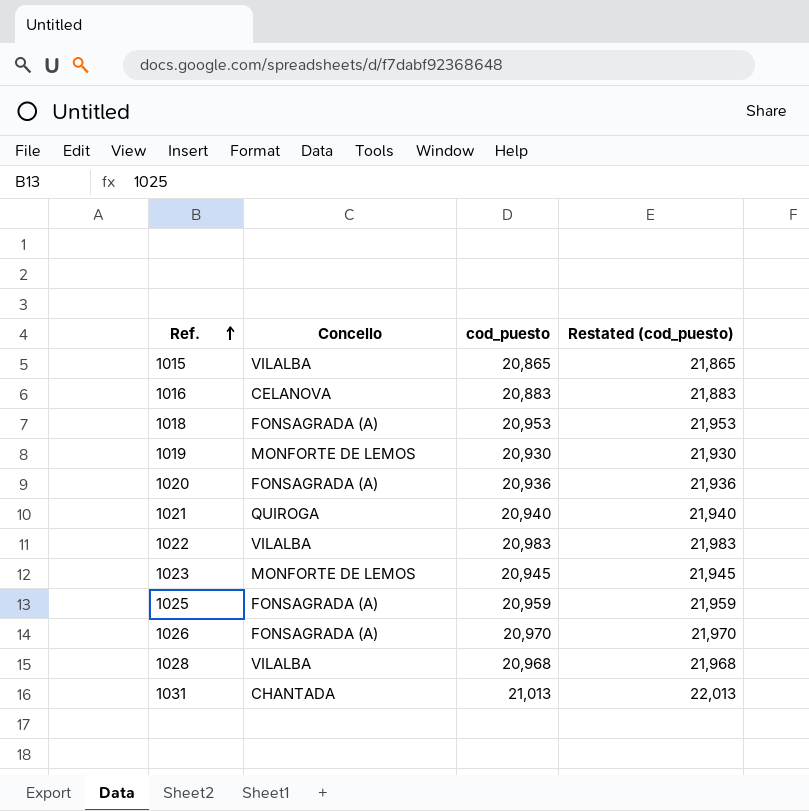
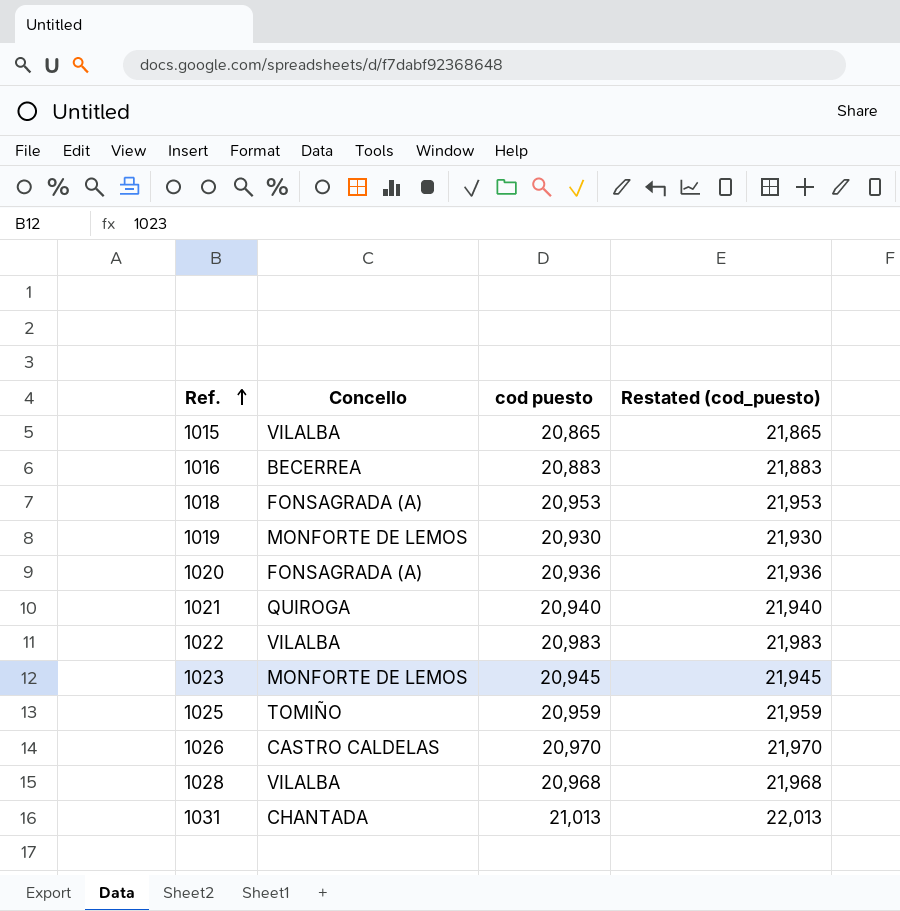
column name: cod_puesto -> cod puesto
1016 | Concello: CELANOVA -> BECERREA
1025 | Concello: FONSAGRADA (A) -> TOMIÑO
1026 | Concello: FONSAGRADA (A) -> CASTRO CALDELAS

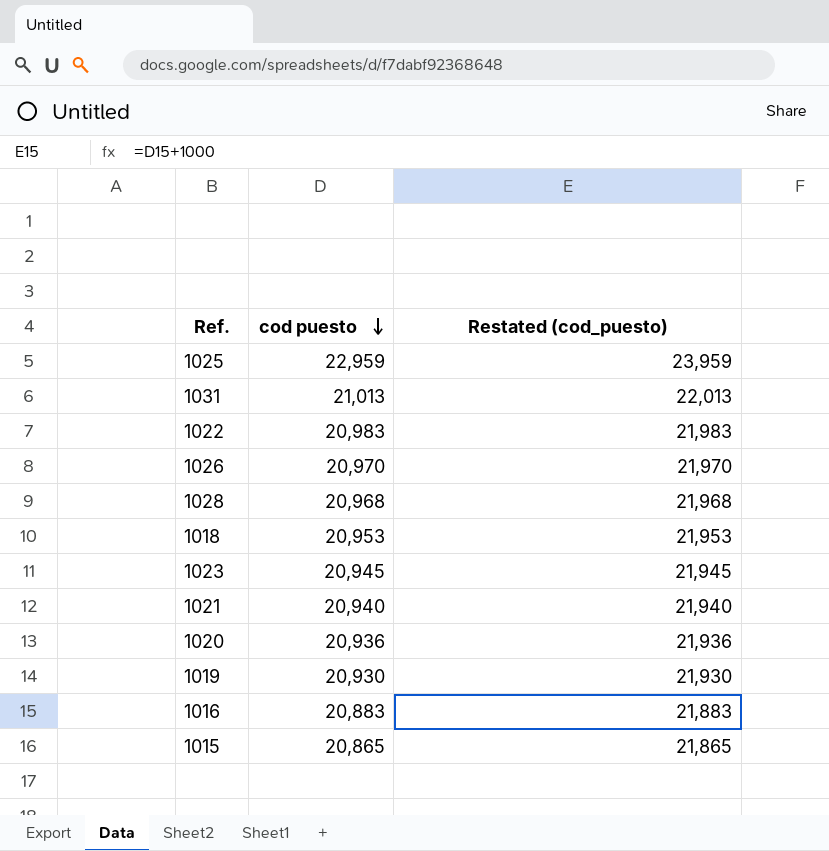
row order: Ref. ascending -> cod puesto descending
column Concello | position: 2 -> none
1025 | cod puesto: 20,959 -> 22,959
1025 | Restated (cod_puesto): 21,959 -> 23,959

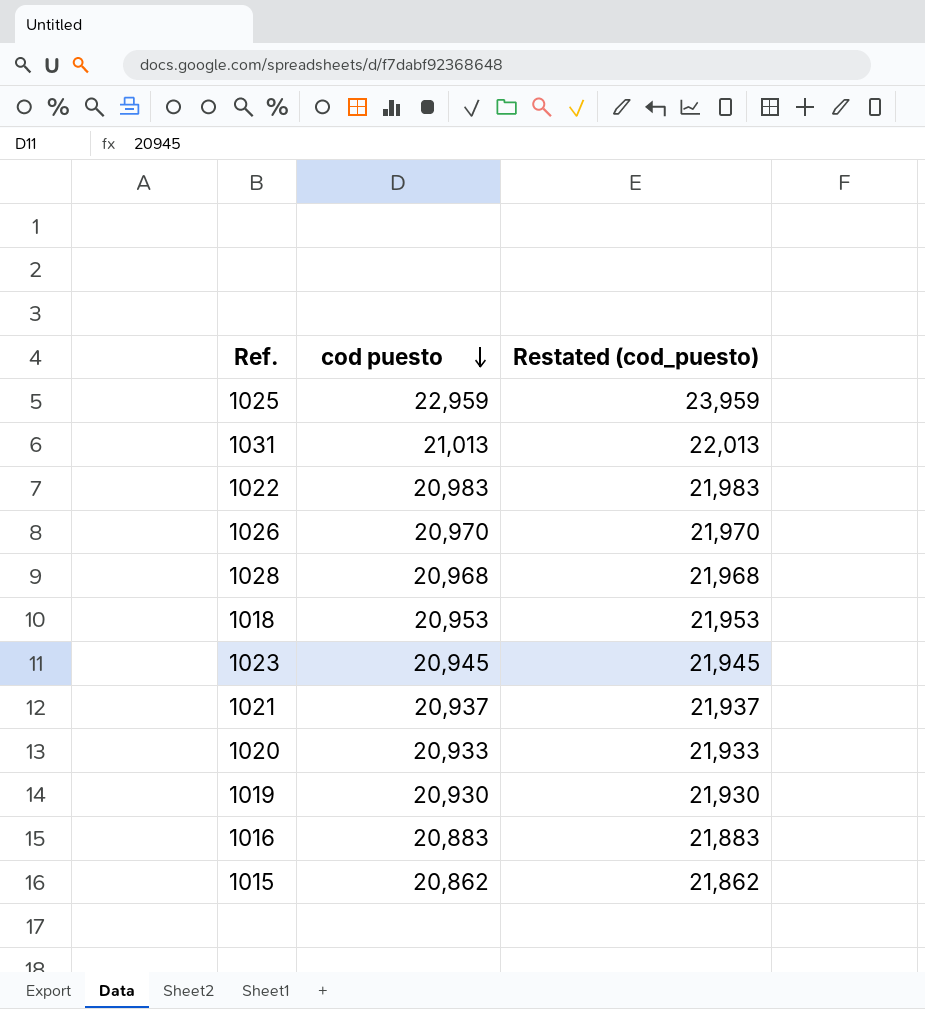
1021 | cod puesto: 20,940 -> 20,937
1021 | Restated (cod_puesto): 21,940 -> 21,937
1020 | cod puesto: 20,936 -> 20,933
1020 | Restated (cod_puesto): 21,936 -> 21,933
1015 | cod puesto: 20,865 -> 20,862
1015 | Restated (cod_puesto): 21,865 -> 21,862

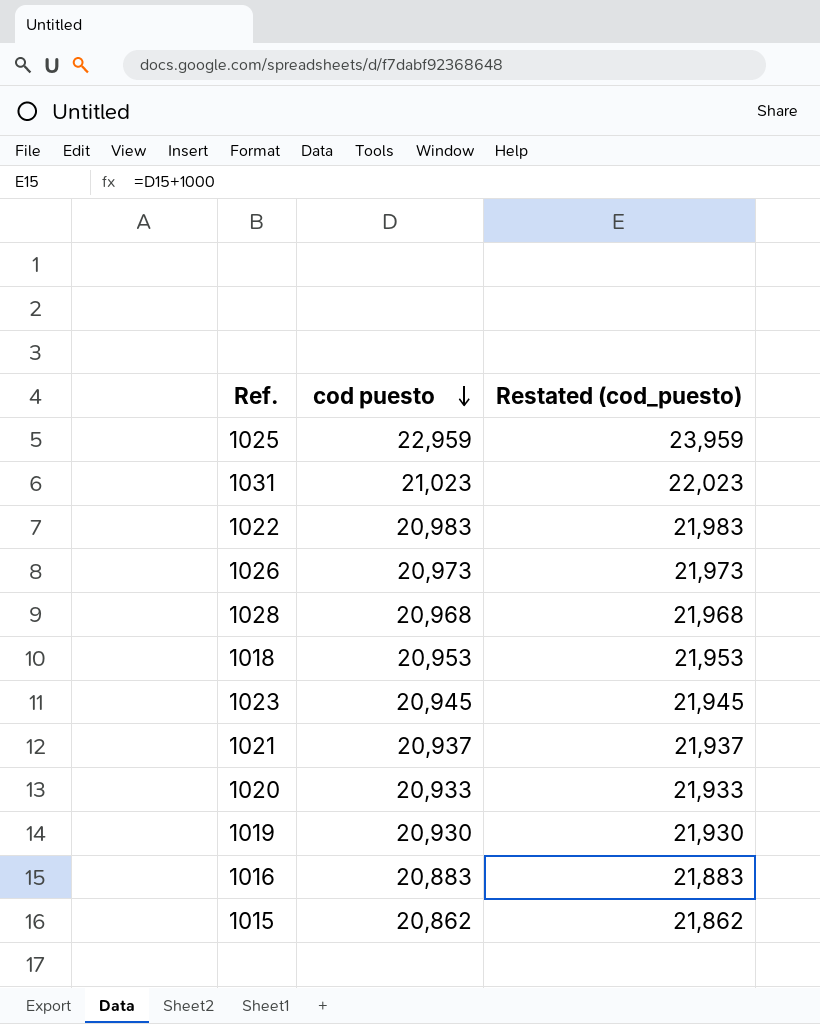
1031 | cod puesto: 21,013 -> 21,023
1031 | Restated (cod_puesto): 22,013 -> 22,023
1026 | cod puesto: 20,970 -> 20,973
1026 | Restated (cod_puesto): 21,970 -> 21,973

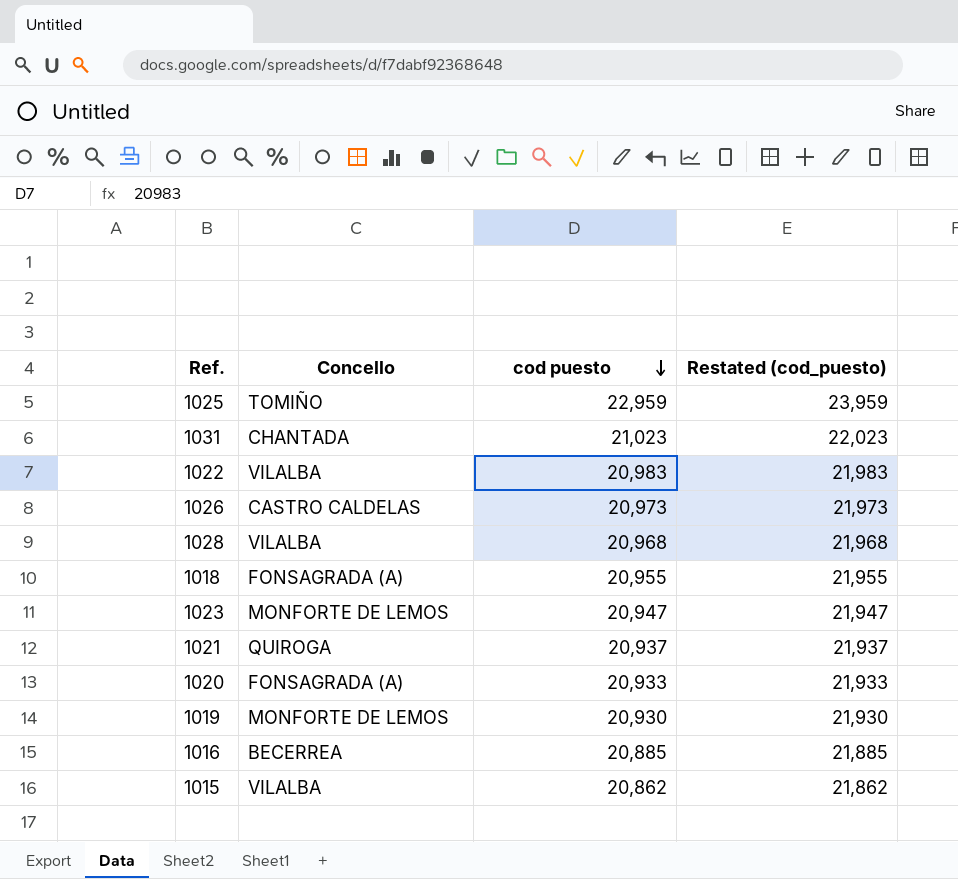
column Concello | position: none -> 2
1018 | cod puesto: 20,953 -> 20,955
1018 | Restated (cod_puesto): 21,953 -> 21,955
1023 | cod puesto: 20,945 -> 20,947
1023 | Restated (cod_puesto): 21,945 -> 21,947
1016 | cod puesto: 20,883 -> 20,885
1016 | Restated (cod_puesto): 21,883 -> 21,885

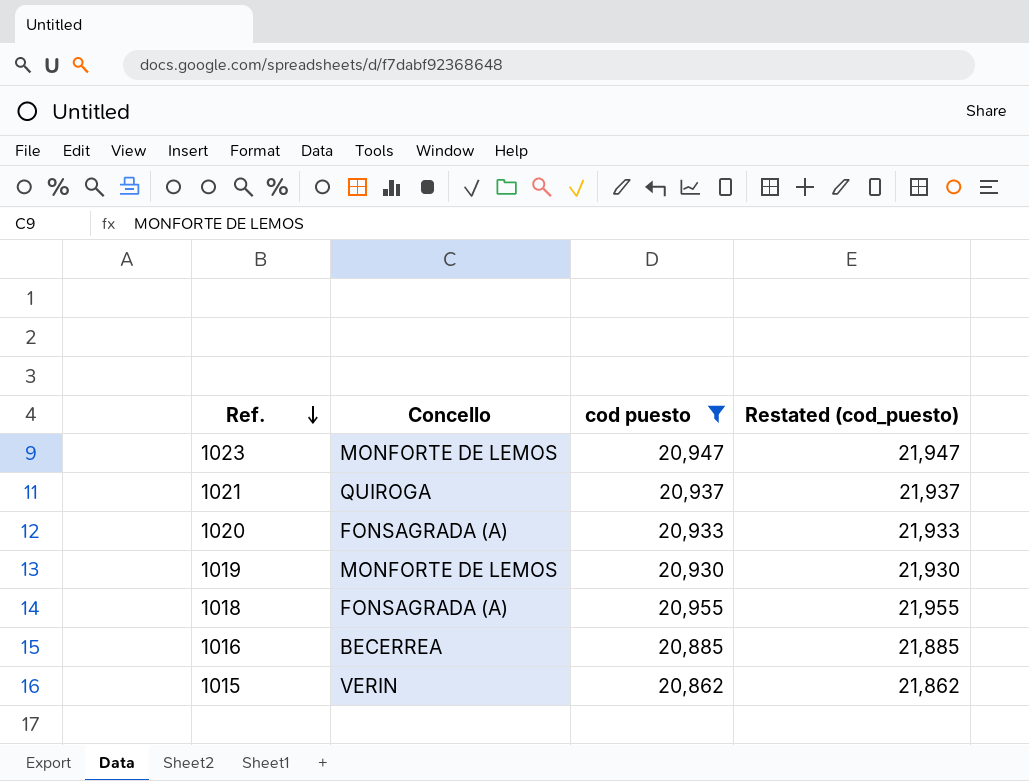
filter: none -> cod puesto <= 20,955
row order: cod puesto descending -> Ref. descending
1015 | Concello: VILALBA -> VERIN

